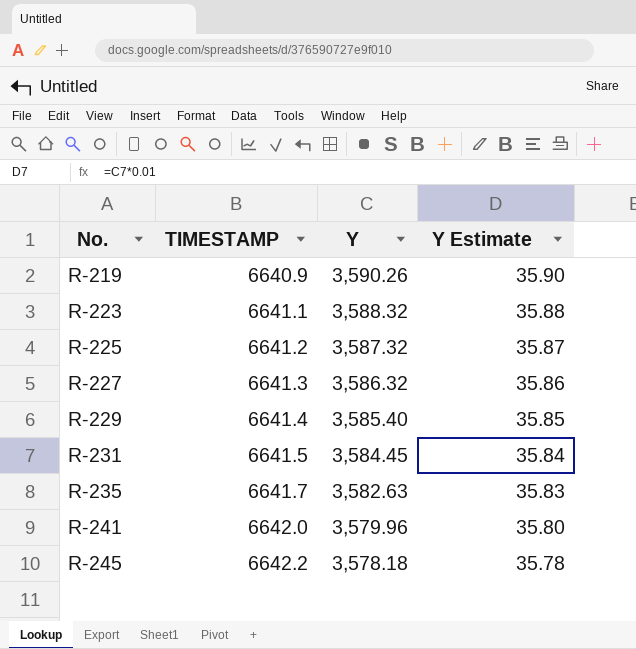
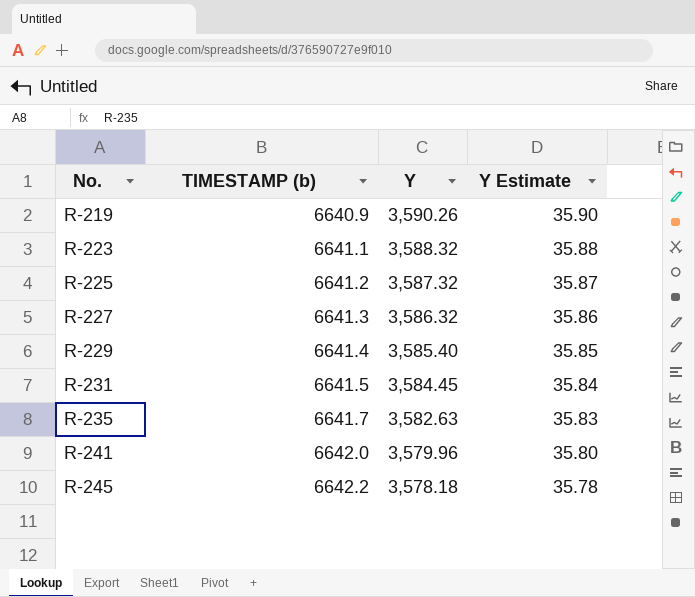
column name: TIMESTAMP -> TIMESTAMP (b)

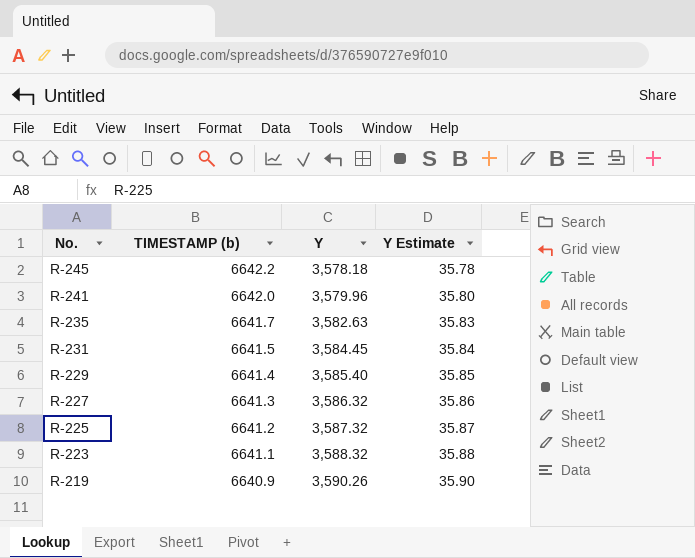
row order: No. ascending -> No. descending

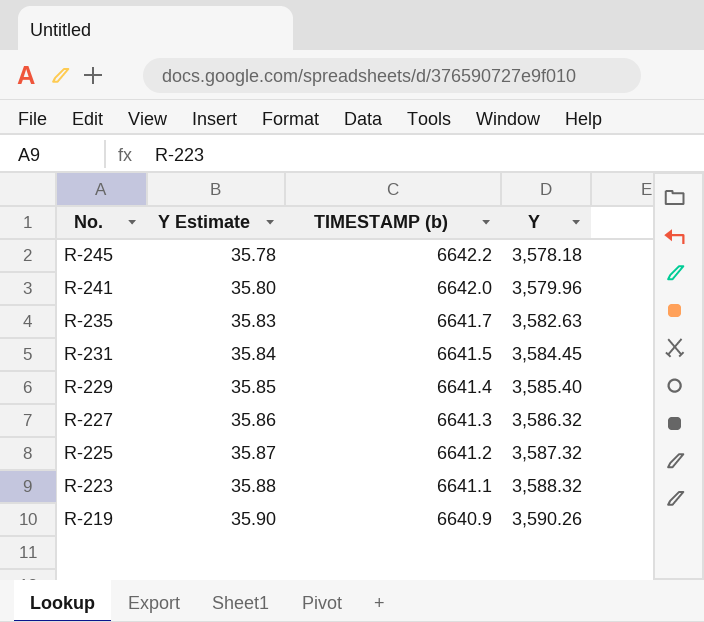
column Y Estimate | position: 4 -> 2

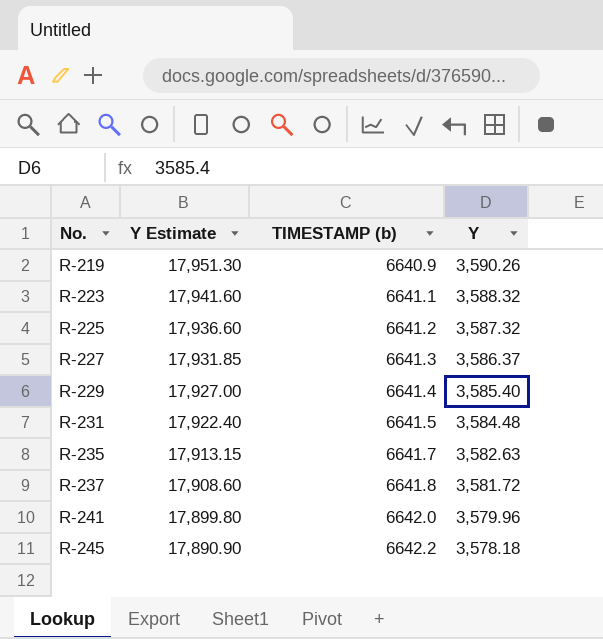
row order: No. descending -> No. ascending
column Y Estimate | formula: [Y] * 0.01 -> [Y] * 5
R-227 | Y: 3,586.32 -> 3,586.37
R-231 | Y: 3,584.45 -> 3,584.48
row R-237: none -> 17,908.60 | 6641.8 | 3,581.72

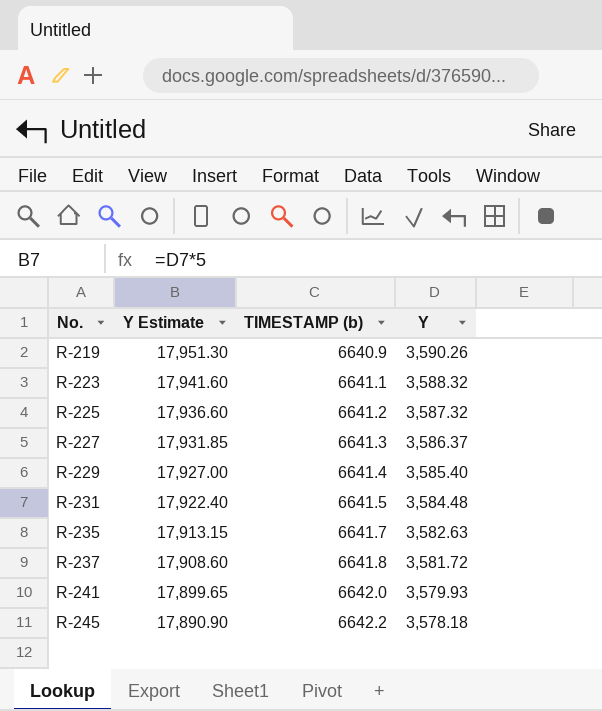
R-241 | Y Estimate: 17,899.80 -> 17,899.65
R-241 | Y: 3,579.96 -> 3,579.93

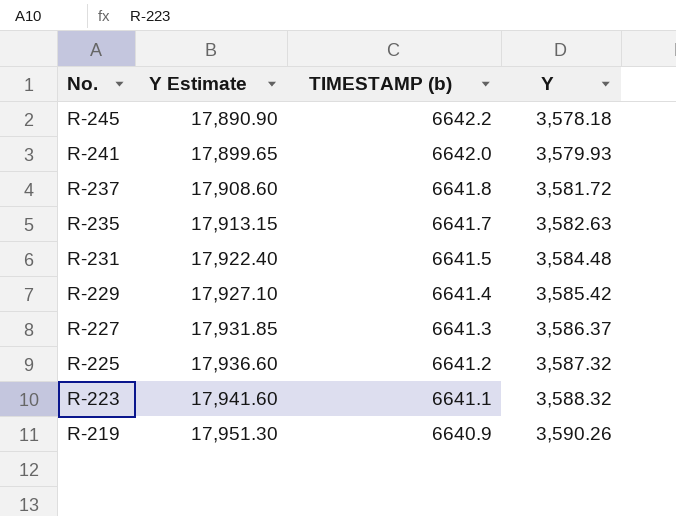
row order: No. ascending -> No. descending
R-229 | Y Estimate: 17,927.00 -> 17,927.10
R-229 | Y: 3,585.40 -> 3,585.42

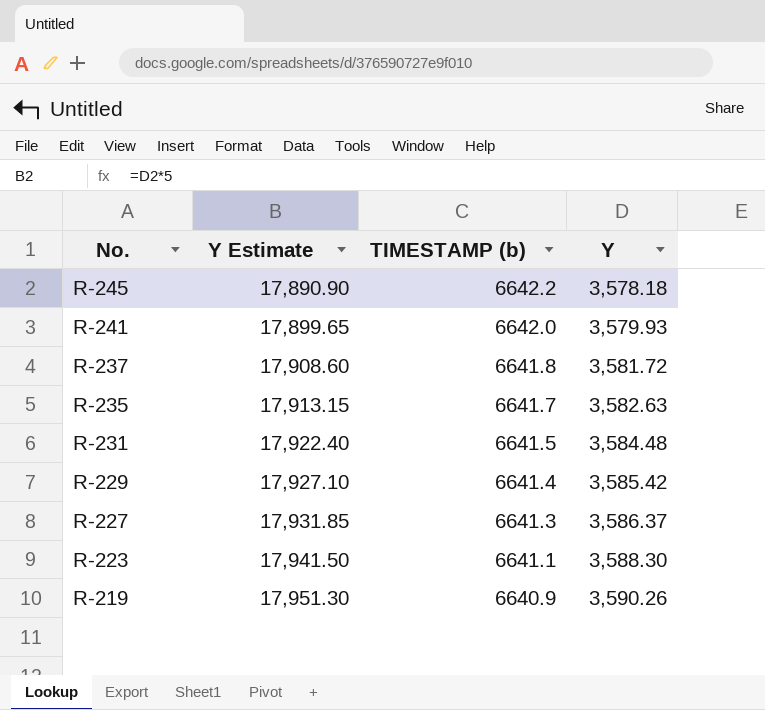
row R-225: 17,936.60 | 6641.2 | 3,587.32 -> none
R-223 | Y Estimate: 17,941.60 -> 17,941.50
R-223 | Y: 3,588.32 -> 3,588.30

